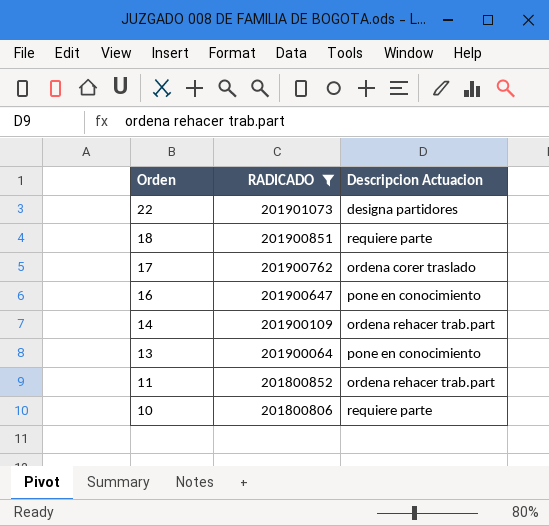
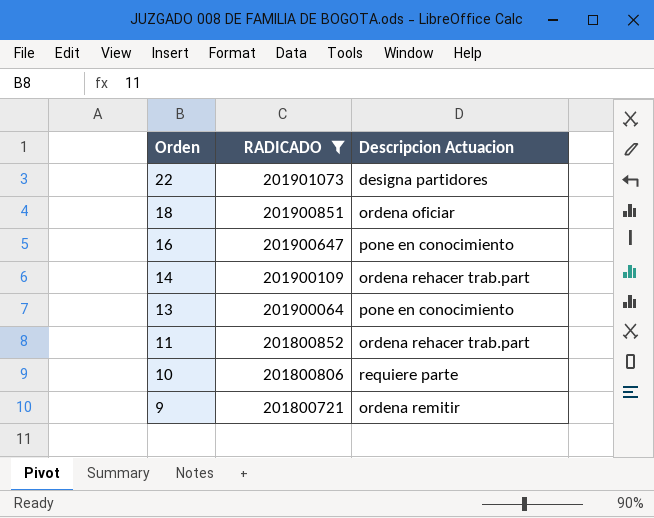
row 17: 201900762 | ordena corer traslado -> none
18 | Descripcion Actuacion: requiere parte -> ordena oficiar
row 9: none -> 201800721 | ordena remitir

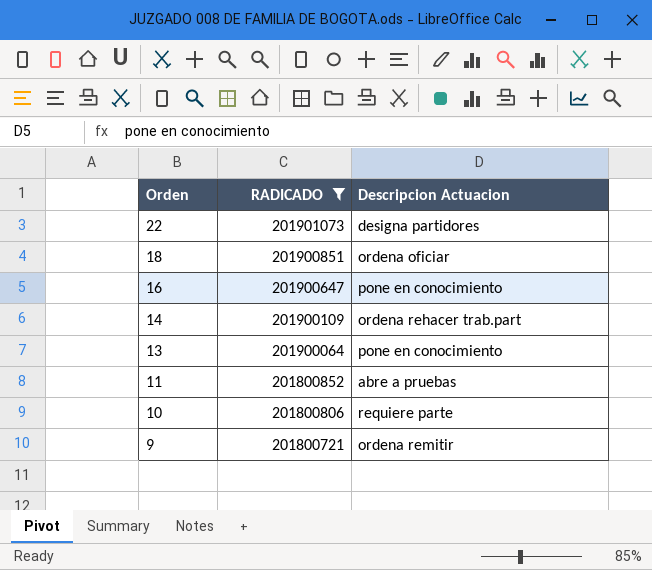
11 | Descripcion Actuacion: ordena rehacer trab.part -> abre a pruebas

